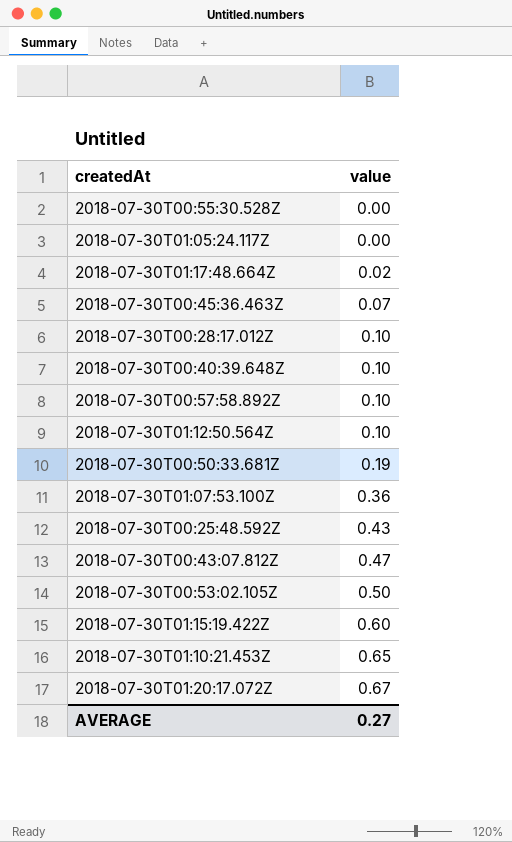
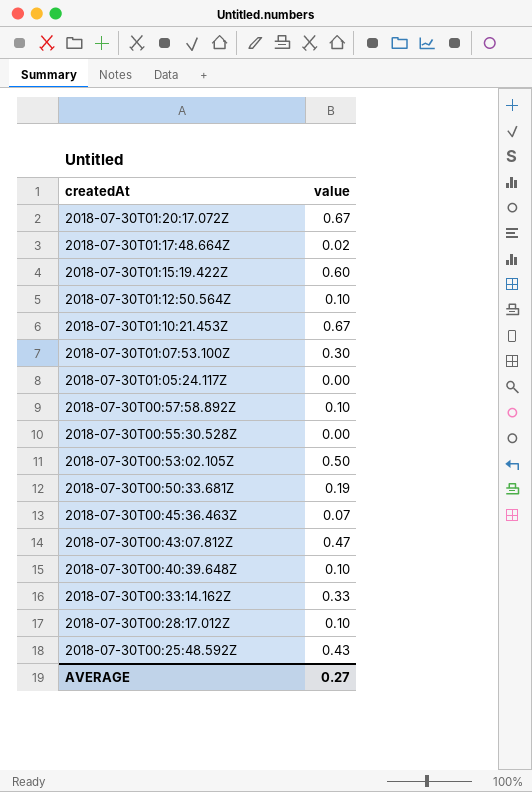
row order: value ascending -> createdAt descending
2018-07-30T01:10:21.453Z | value: 0.65 -> 0.67
2018-07-30T01:07:53.100Z | value: 0.36 -> 0.30
row 2018-07-30T00:33:14.162Z: none -> 0.33

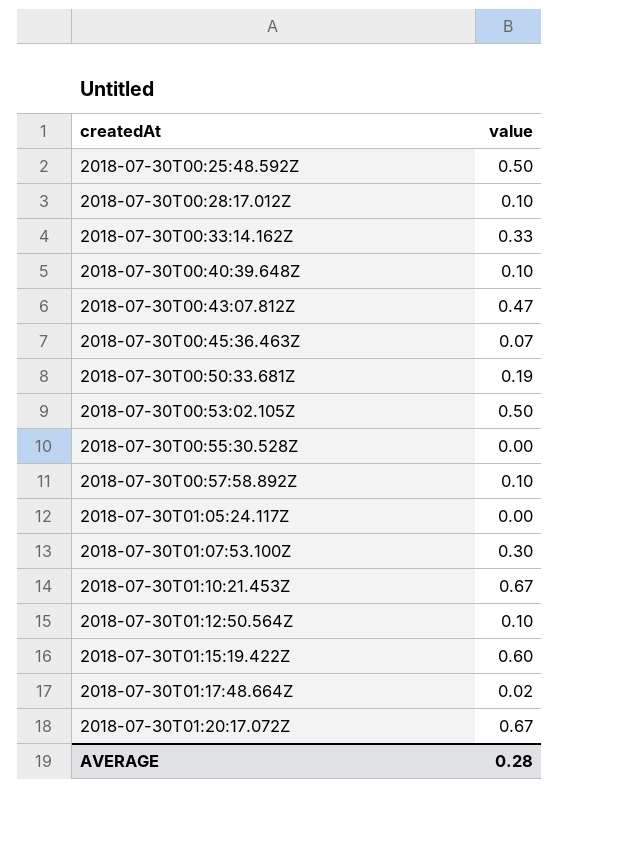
row order: createdAt descending -> createdAt ascending
2018-07-30T00:25:48.592Z | value: 0.43 -> 0.50
AVERAGE | value: 0.27 -> 0.28

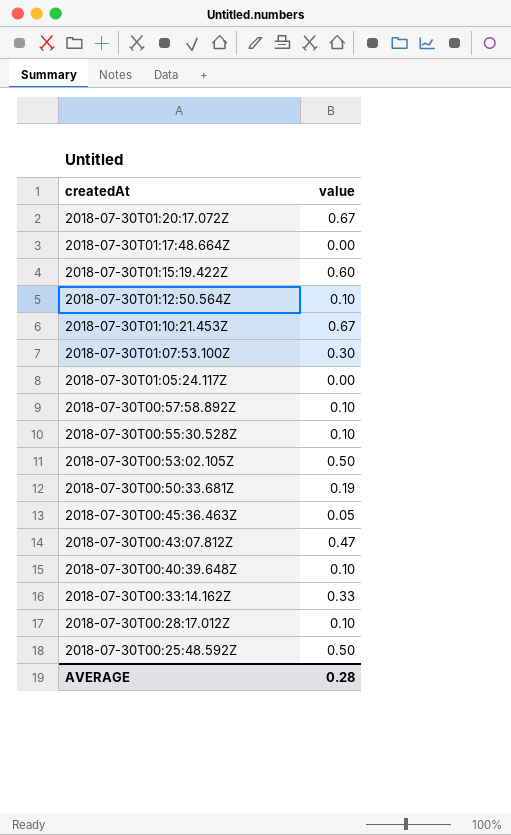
row order: createdAt ascending -> createdAt descending
2018-07-30T01:17:48.664Z | value: 0.02 -> 0.00
2018-07-30T00:55:30.528Z | value: 0.00 -> 0.10
2018-07-30T00:45:36.463Z | value: 0.07 -> 0.05

